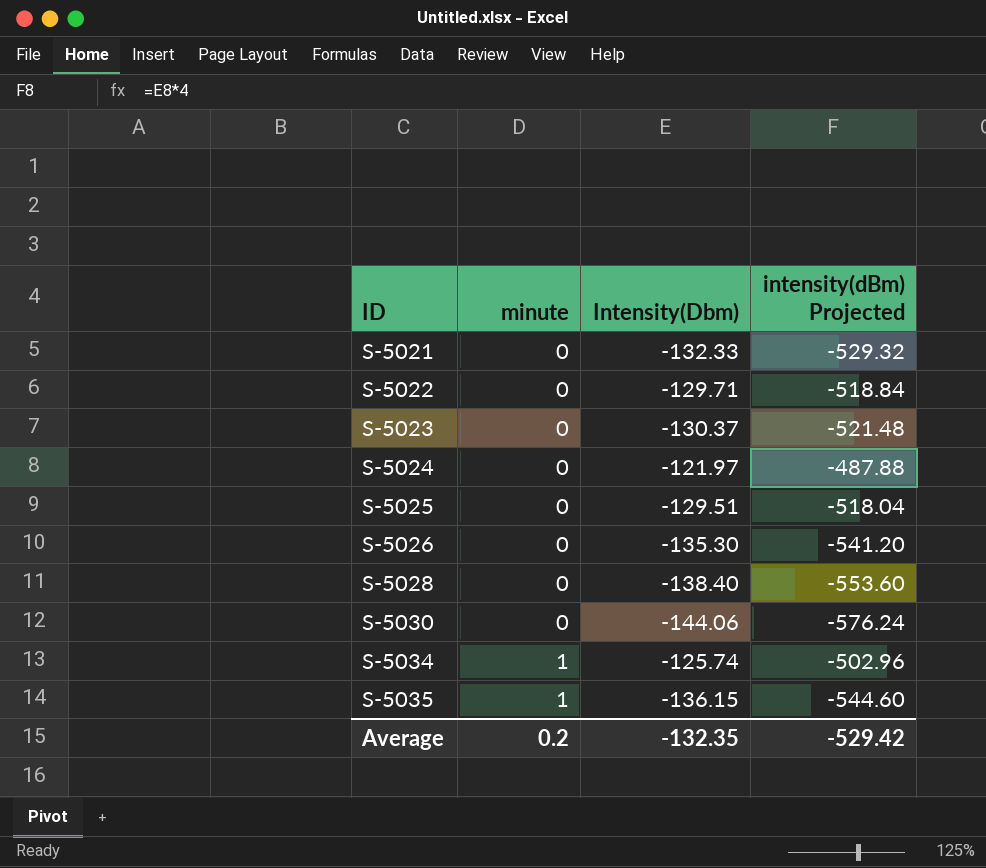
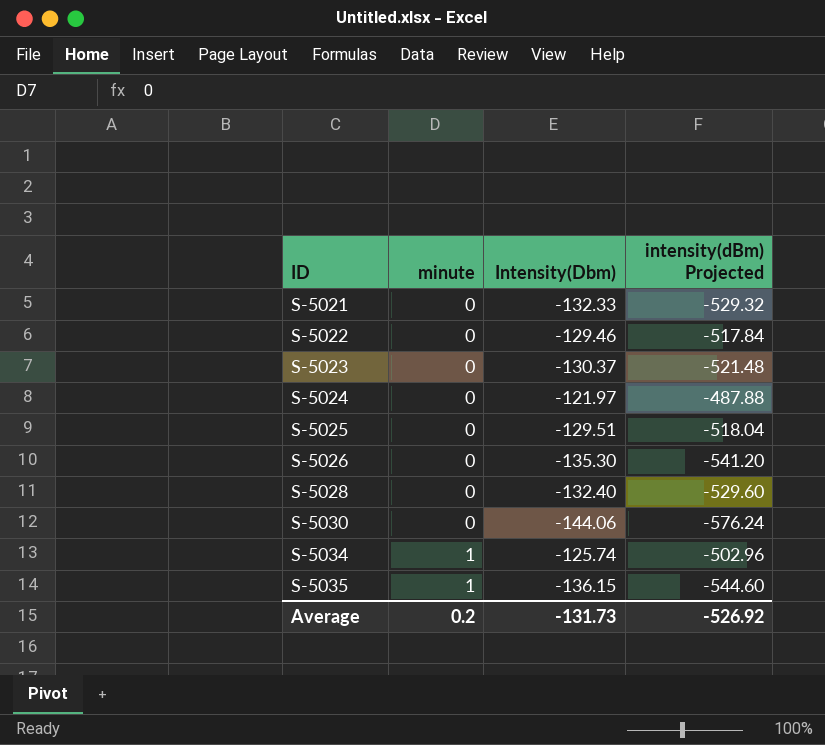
S-5022 | Intensity(Dbm): -129.71 -> -129.46
S-5022 | intensity(dBm) Projected: -518.84 -> -517.84
S-5028 | Intensity(Dbm): -138.40 -> -132.40
S-5028 | intensity(dBm) Projected: -553.60 -> -529.60
Average | Intensity(Dbm): -132.35 -> -131.73
Average | intensity(dBm) Projected: -529.42 -> -526.92

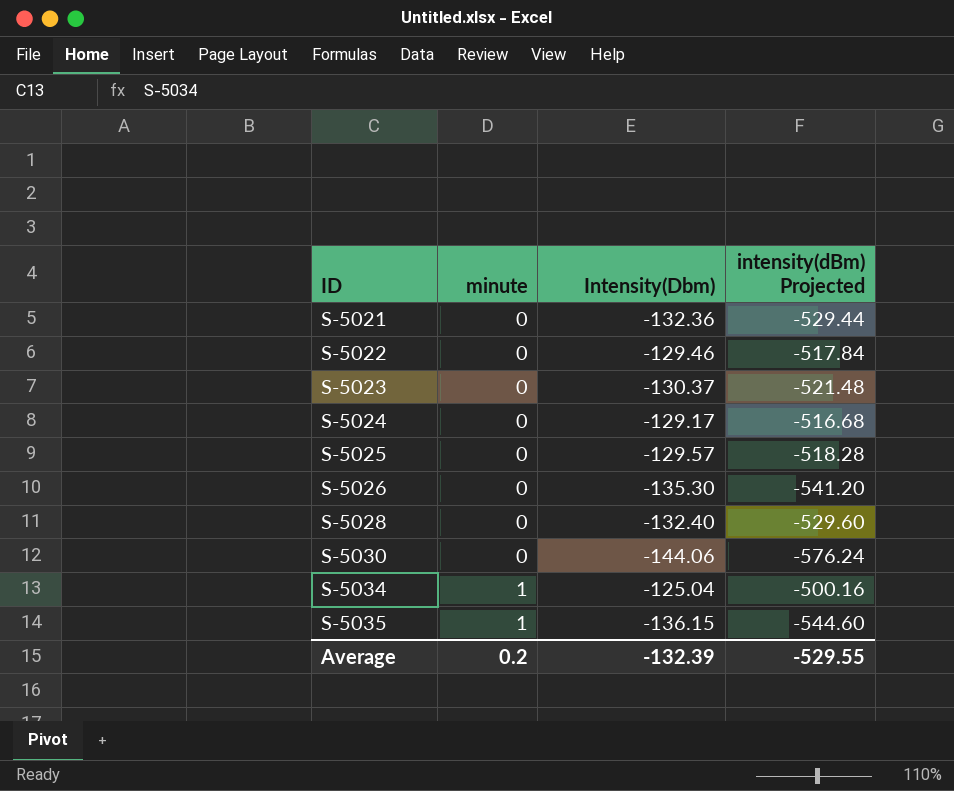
S-5021 | Intensity(Dbm): -132.33 -> -132.36
S-5021 | intensity(dBm) Projected: -529.32 -> -529.44
S-5024 | Intensity(Dbm): -121.97 -> -129.17
S-5024 | intensity(dBm) Projected: -487.88 -> -516.68
S-5025 | Intensity(Dbm): -129.51 -> -129.57
S-5025 | intensity(dBm) Projected: -518.04 -> -518.28
S-5034 | Intensity(Dbm): -125.74 -> -125.04
S-5034 | intensity(dBm) Projected: -502.96 -> -500.16
Average | Intensity(Dbm): -131.73 -> -132.39
Average | intensity(dBm) Projected: -526.92 -> -529.55

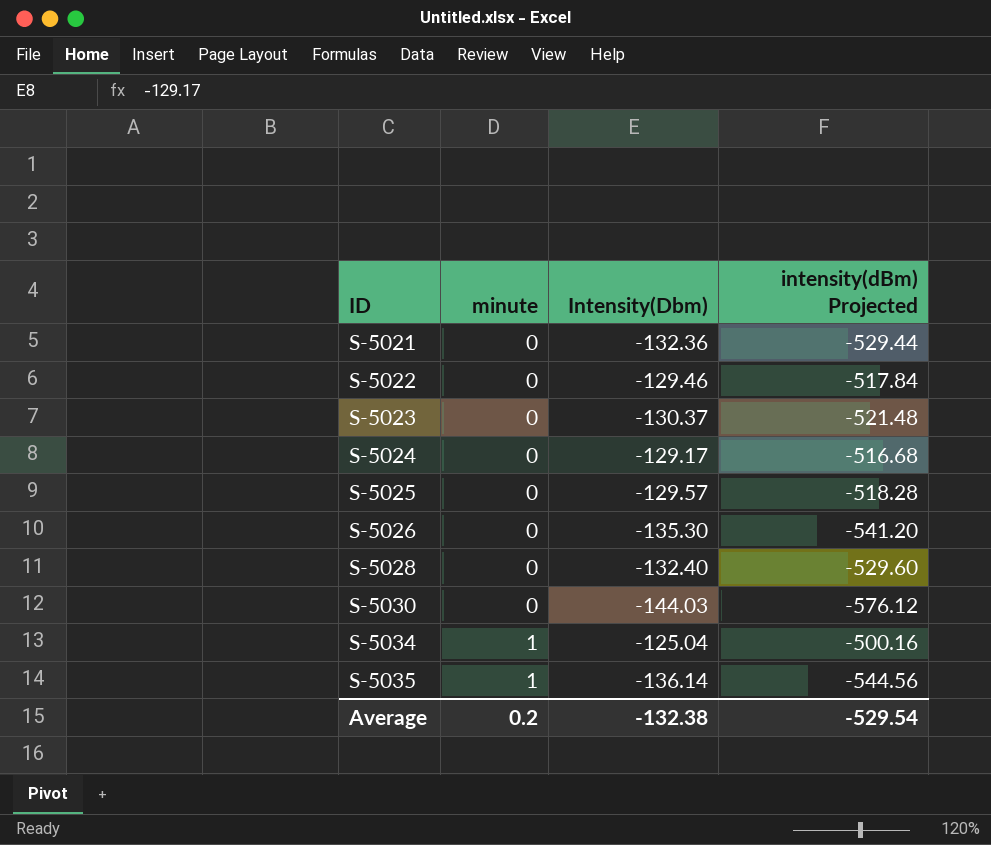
S-5030 | Intensity(Dbm): -144.06 -> -144.03
S-5030 | intensity(dBm) Projected: -576.24 -> -576.12
S-5035 | Intensity(Dbm): -136.15 -> -136.14
S-5035 | intensity(dBm) Projected: -544.60 -> -544.56
Average | Intensity(Dbm): -132.39 -> -132.38
Average | intensity(dBm) Projected: -529.55 -> -529.54

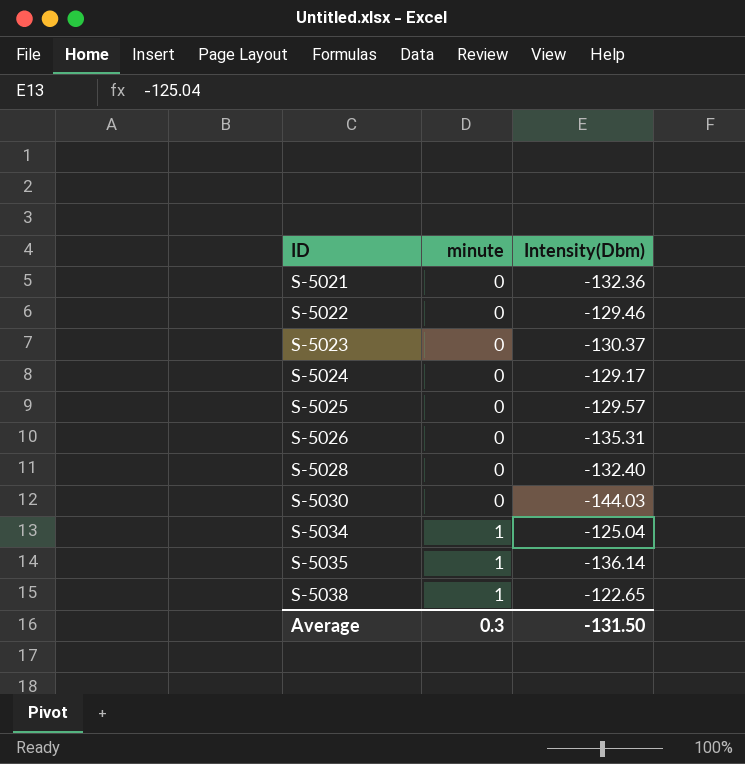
column intensity(dBm) Projected | formula: [Intensity(Dbm)] * 4 -> none
S-5026 | Intensity(Dbm): -135.30 -> -135.31
row S-5038: none -> 1 | -122.65
Average | minute: 0.2 -> 0.3
Average | Intensity(Dbm): -132.38 -> -131.50

